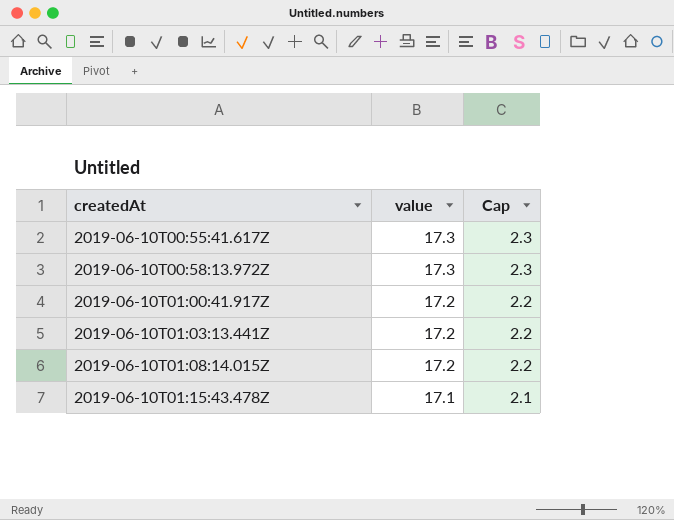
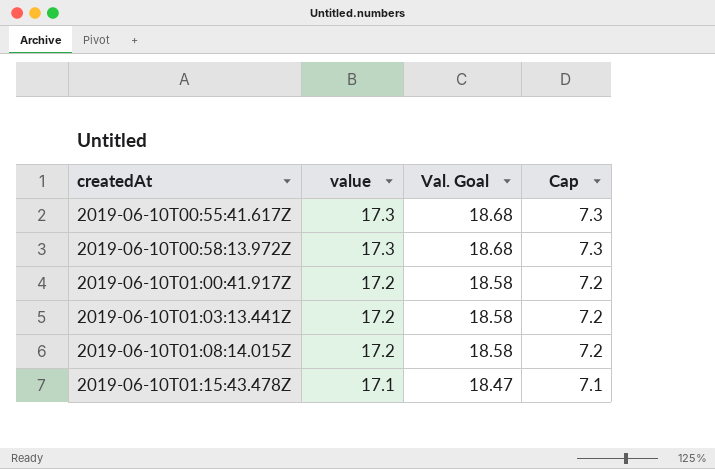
column Val. Goal | formula: none -> [value] * 1.08
column Cap | formula: [value] - 15 -> [value] - 10

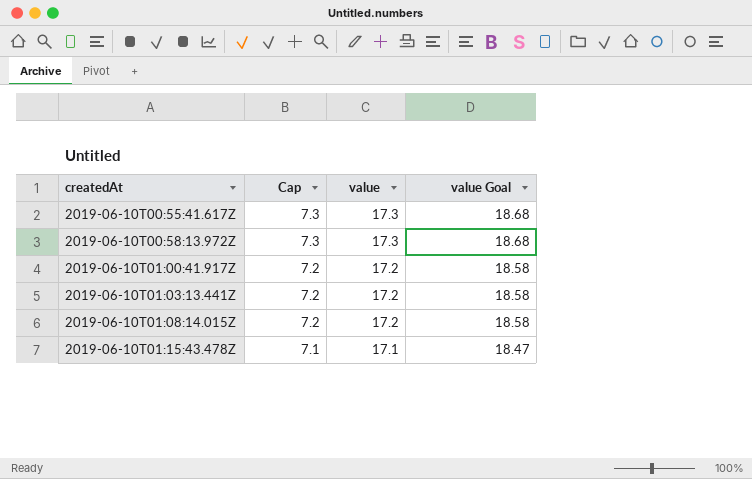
column Cap | position: 4 -> 2
column name: Val. Goal -> value Goal

